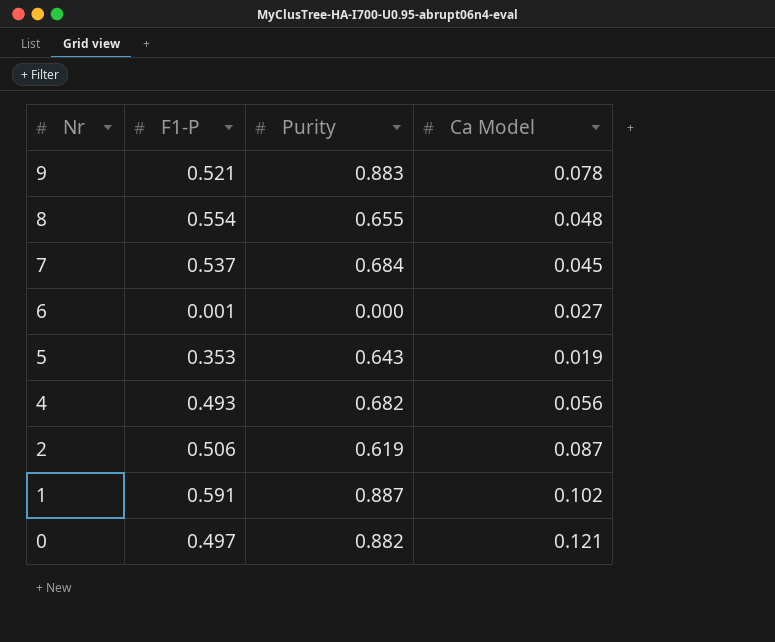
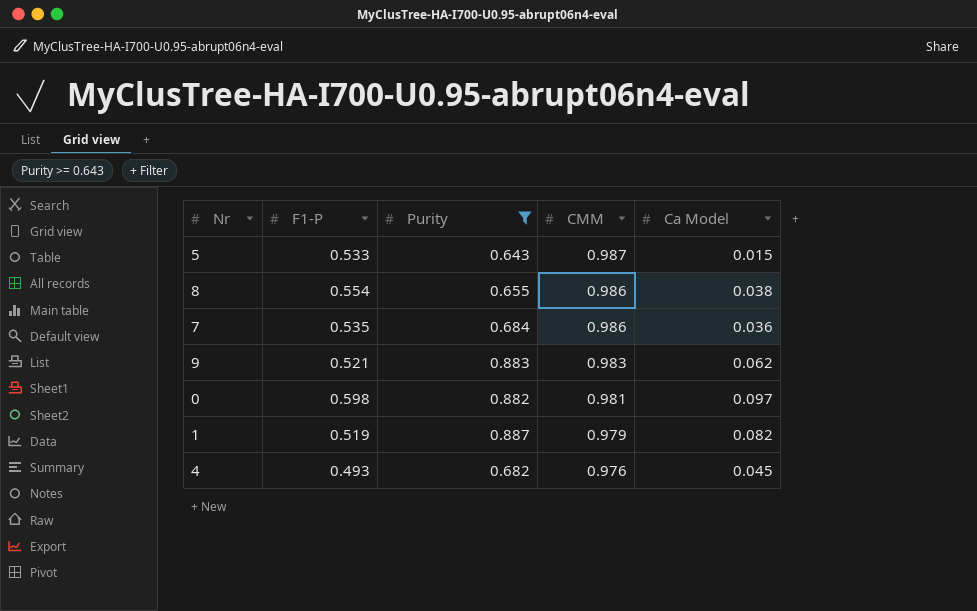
filter: none -> Purity >= 0.643
row order: Nr descending -> CMM descending
column CMM | position: none -> 4
5 | F1-P: 0.353 -> 0.533
5 | Ca Model: 0.019 -> 0.015
8 | Ca Model: 0.048 -> 0.038
7 | F1-P: 0.537 -> 0.535
7 | Ca Model: 0.045 -> 0.036
9 | Ca Model: 0.078 -> 0.062
0 | F1-P: 0.497 -> 0.598
0 | Ca Model: 0.121 -> 0.097
1 | F1-P: 0.591 -> 0.519
1 | Ca Model: 0.102 -> 0.082
4 | Ca Model: 0.056 -> 0.045

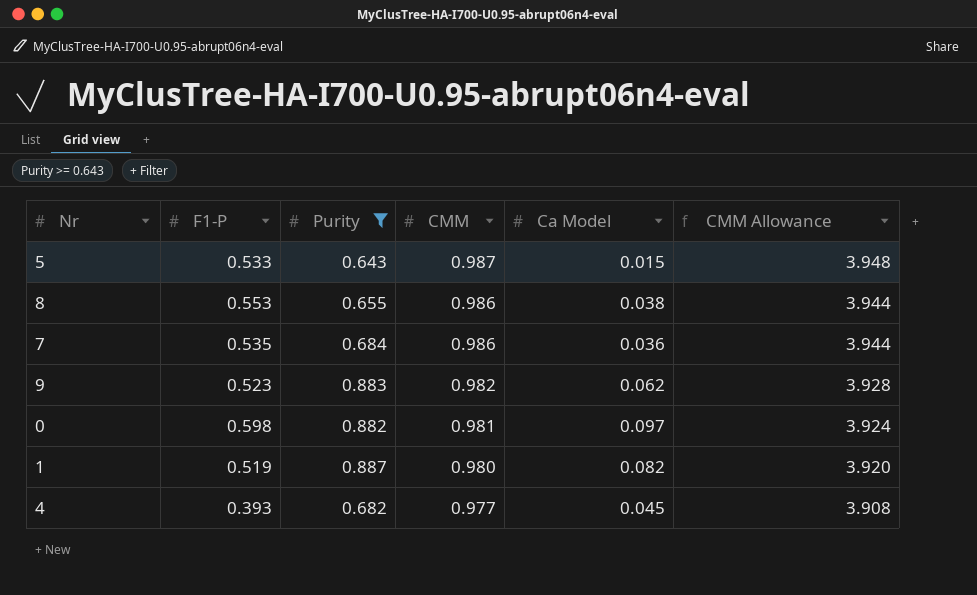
column CMM Allowance | formula: none -> [CMM] * 4
8 | F1-P: 0.554 -> 0.553
9 | F1-P: 0.521 -> 0.523
9 | CMM: 0.983 -> 0.982
1 | CMM: 0.979 -> 0.980
4 | F1-P: 0.493 -> 0.393
4 | CMM: 0.976 -> 0.977

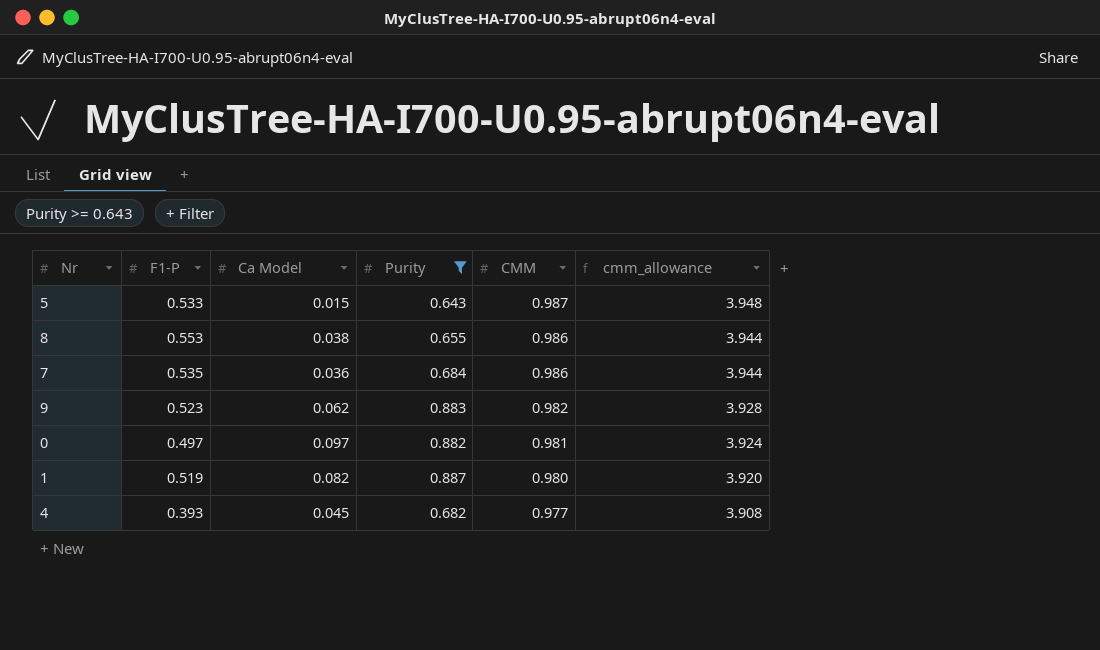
column Ca Model | position: 5 -> 3
column name: CMM Allowance -> cmm_allowance
0 | F1-P: 0.598 -> 0.497

